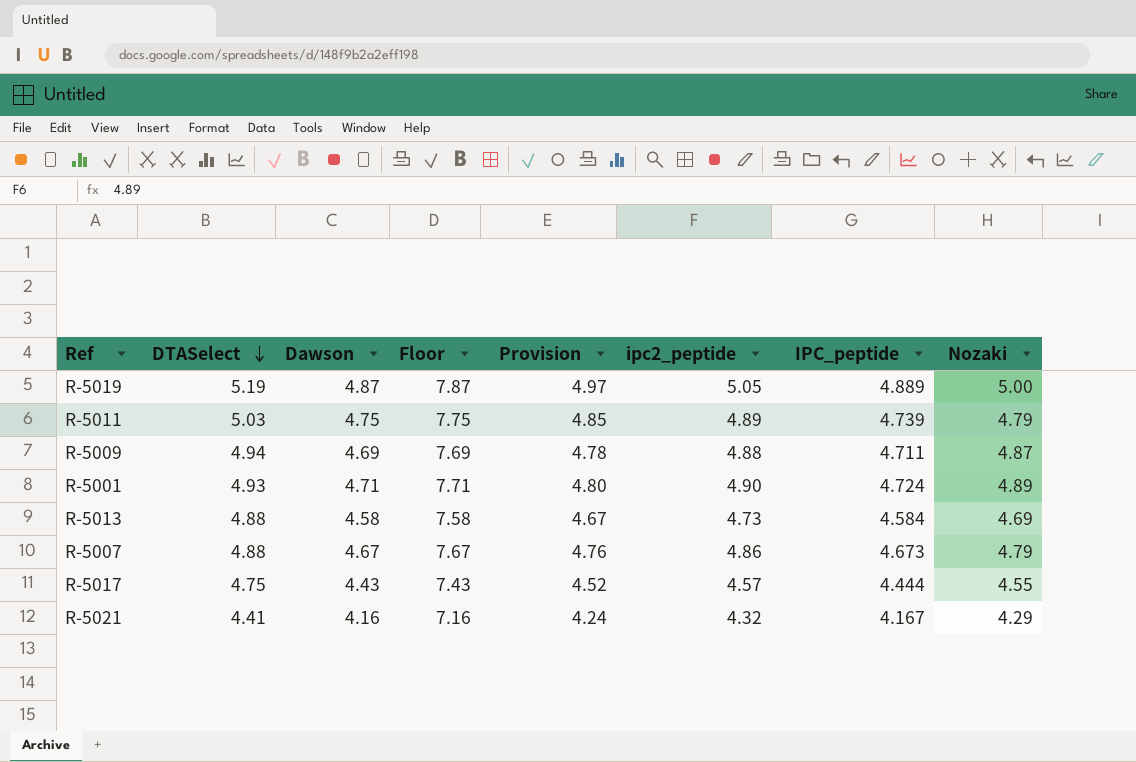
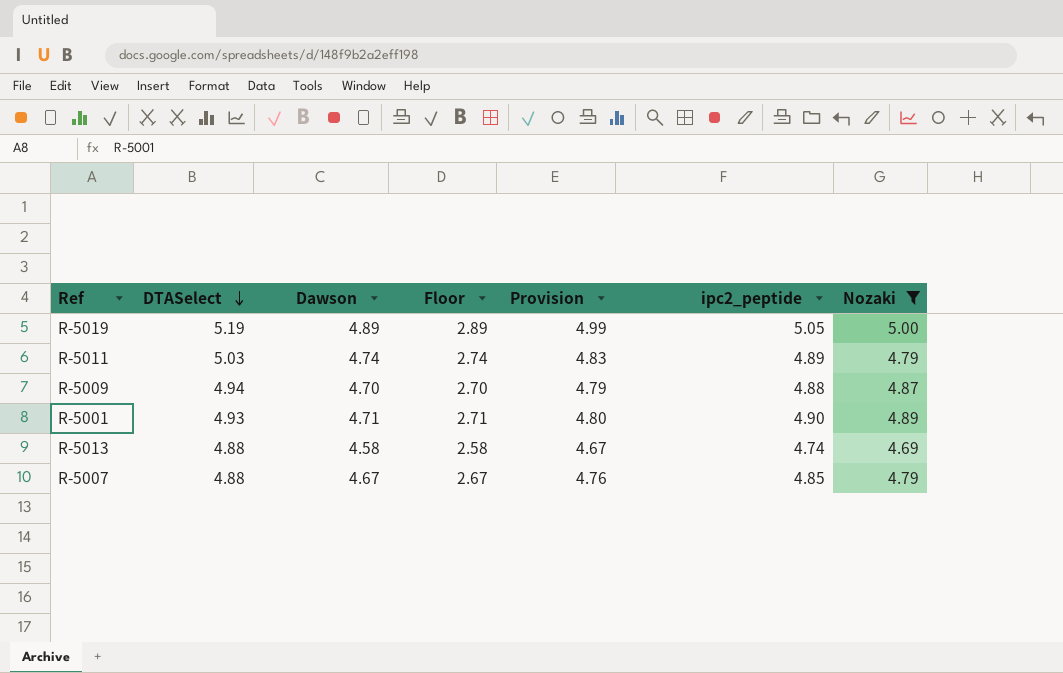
filter: none -> Nozaki >= 4.69
column IPC_peptide | position: 7 -> none
column Floor | formula: [Dawson] + 3 -> [Dawson] - 2
R-5019 | Dawson: 4.87 -> 4.89
R-5019 | Provision: 4.97 -> 4.99
R-5011 | Dawson: 4.75 -> 4.74
R-5011 | Provision: 4.85 -> 4.83
R-5009 | Dawson: 4.69 -> 4.70
R-5009 | Provision: 4.78 -> 4.79
R-5013 | ipc2_peptide: 4.73 -> 4.74
R-5007 | ipc2_peptide: 4.86 -> 4.85

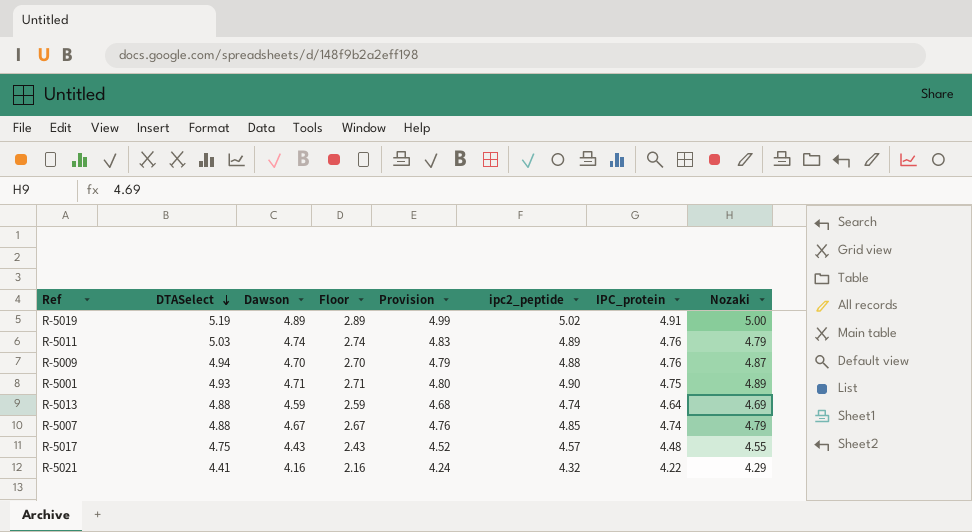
filter: Nozaki >= 4.69 -> none
column IPC_protein | position: none -> 7
R-5019 | ipc2_peptide: 5.05 -> 5.02
R-5013 | Dawson: 4.58 -> 4.59
R-5013 | Floor: 2.58 -> 2.59
R-5013 | Provision: 4.67 -> 4.68

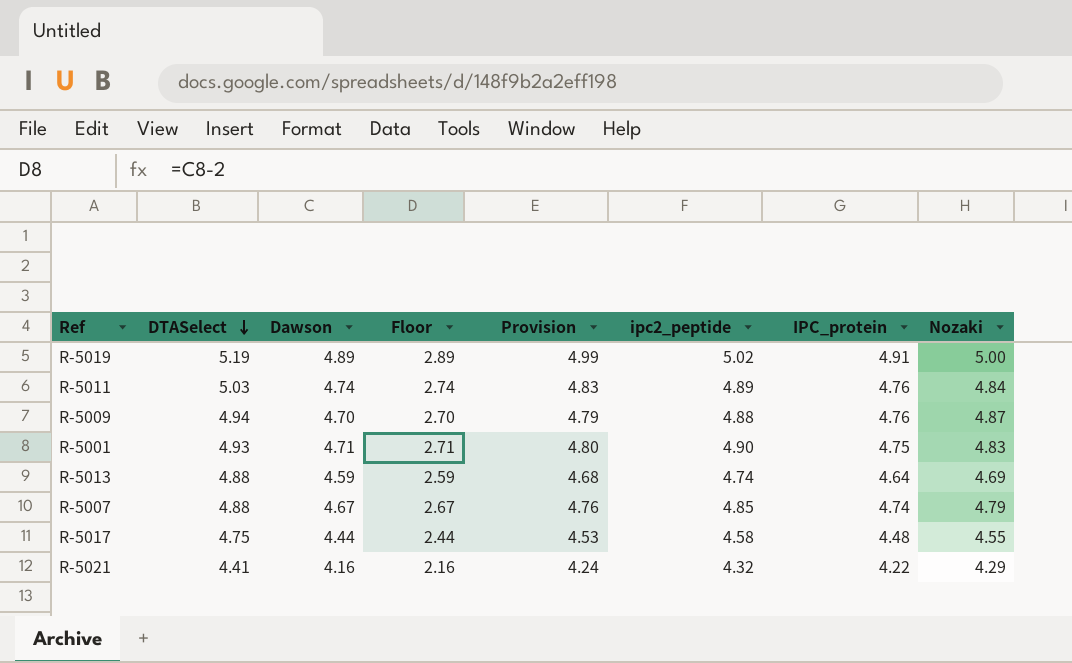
R-5011 | Nozaki: 4.79 -> 4.84
R-5001 | Nozaki: 4.89 -> 4.83
R-5017 | Dawson: 4.43 -> 4.44
R-5017 | Floor: 2.43 -> 2.44
R-5017 | Provision: 4.52 -> 4.53
R-5017 | ipc2_peptide: 4.57 -> 4.58

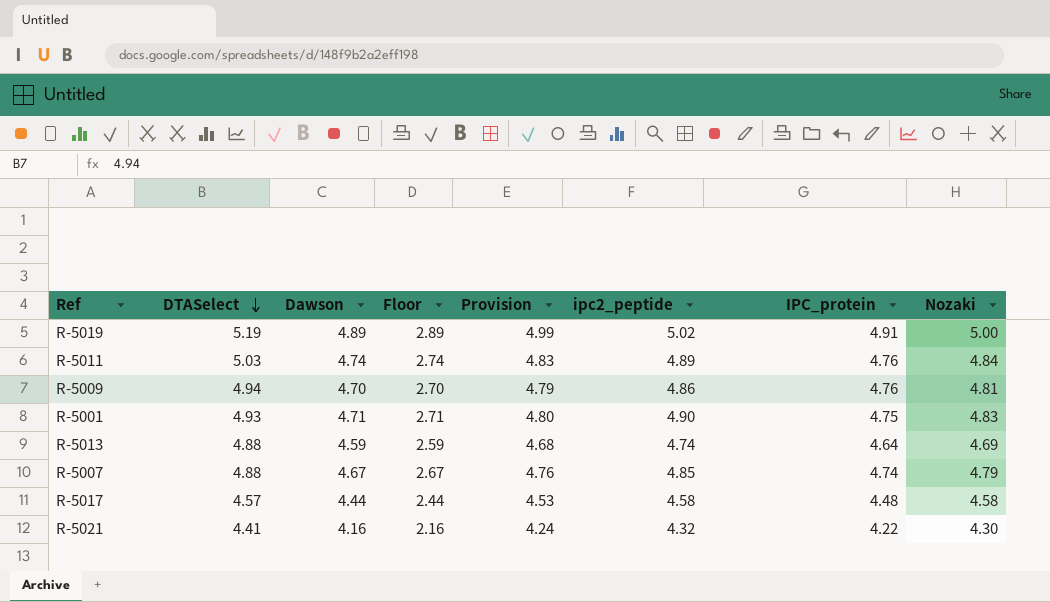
R-5009 | ipc2_peptide: 4.88 -> 4.86
R-5009 | Nozaki: 4.87 -> 4.81
R-5017 | DTASelect: 4.75 -> 4.57
R-5017 | Nozaki: 4.55 -> 4.58
R-5021 | Nozaki: 4.29 -> 4.30

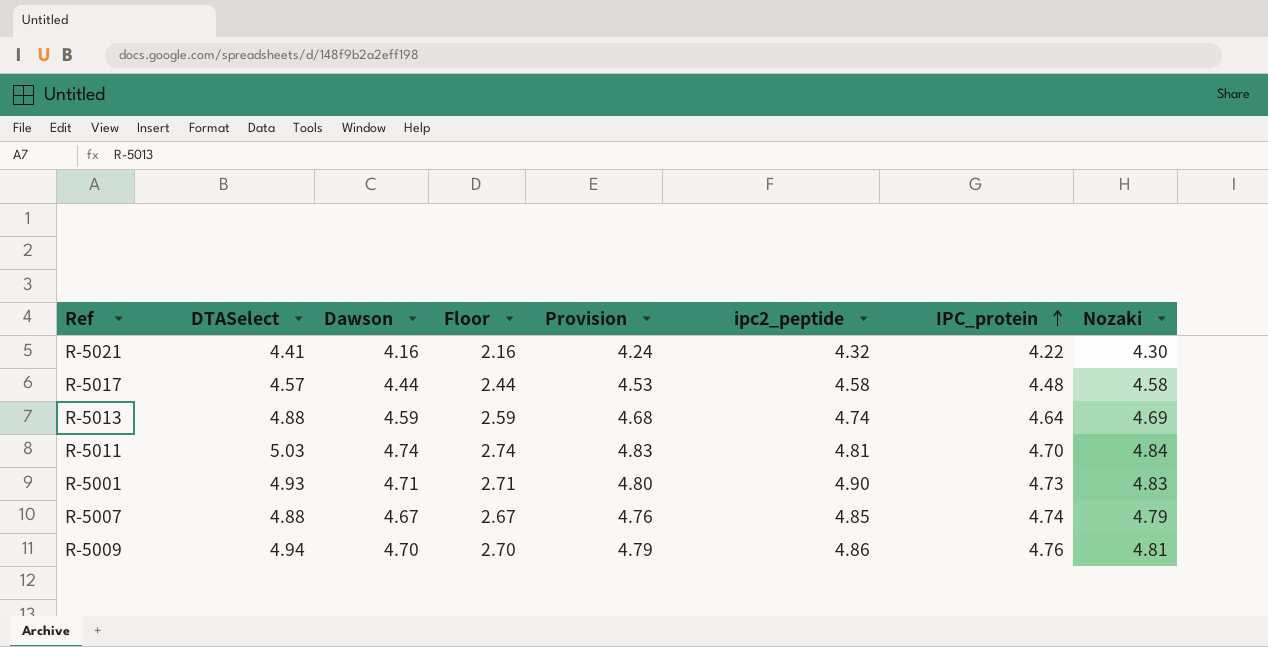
row order: DTASelect descending -> IPC_protein ascending
row R-5019: 5.19 | 4.89 | 2.89 | 4.99 | 5.02 | 4.91 | 5.00 -> none
R-5011 | ipc2_peptide: 4.89 -> 4.81
R-5011 | IPC_protein: 4.76 -> 4.70
R-5001 | IPC_protein: 4.75 -> 4.73

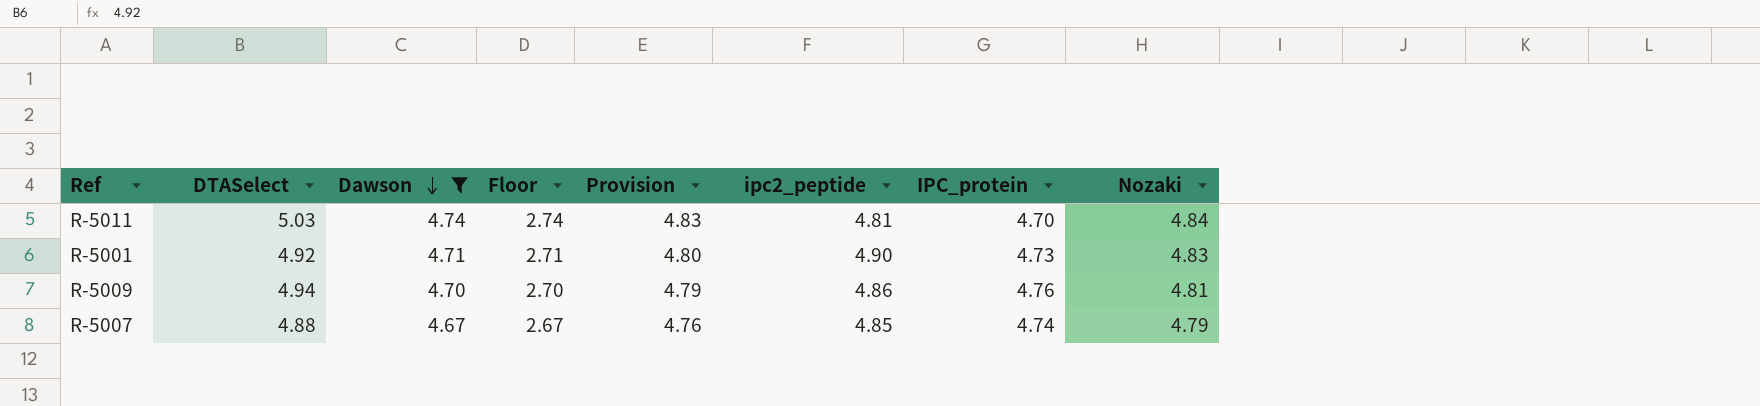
filter: none -> Dawson >= 4.67
row order: IPC_protein ascending -> Dawson descending
R-5001 | DTASelect: 4.93 -> 4.92

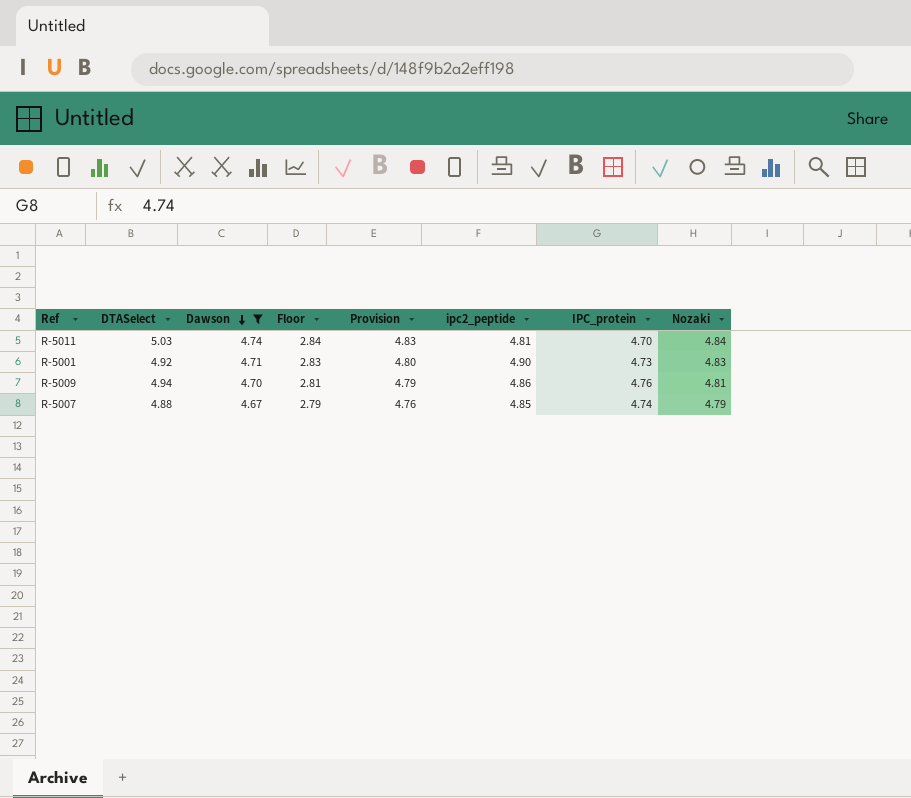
column Floor | formula: [Dawson] - 2 -> [Nozaki] - 2

